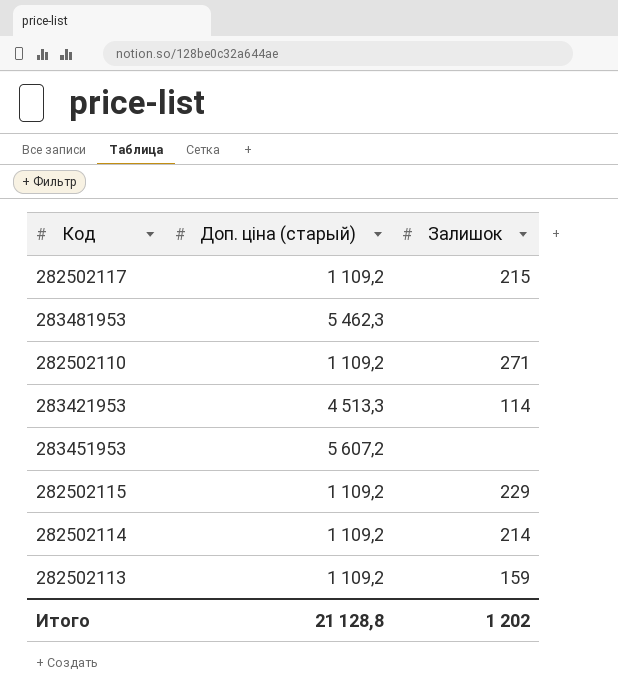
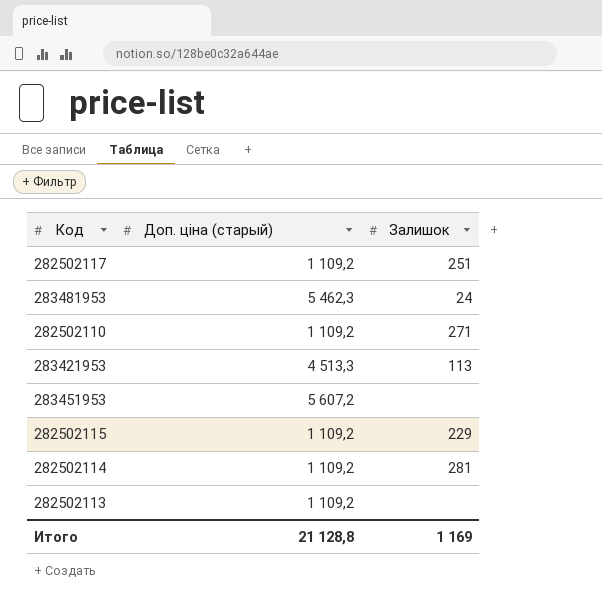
282502117 | Залишок: 215 -> 251
283481953 | Залишок: none -> 24
283421953 | Залишок: 114 -> 113
282502114 | Залишок: 214 -> 281
282502113 | Залишок: 159 -> none
Итого | Залишок: 1 202 -> 1 169

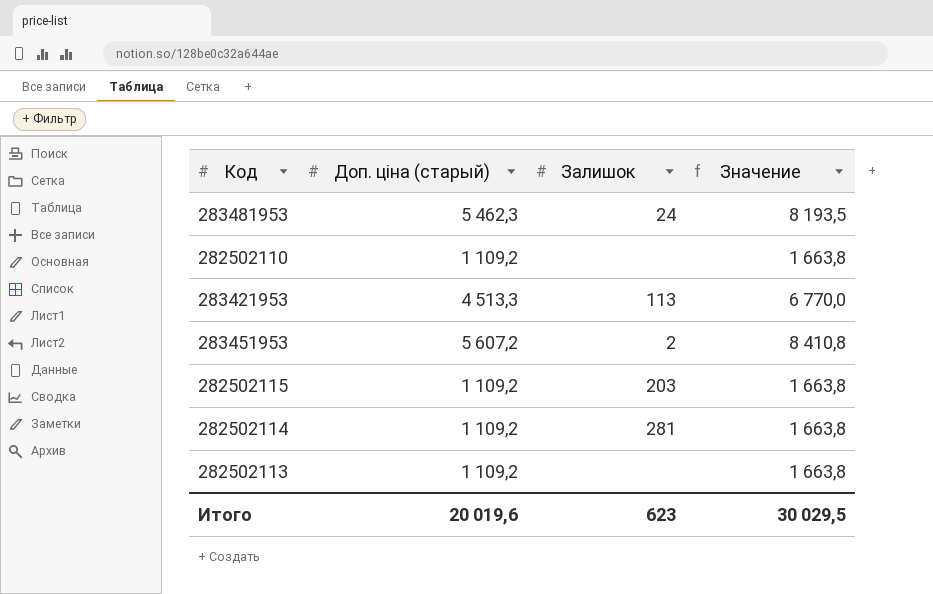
column Значение | formula: none -> [Доп. ціна (старый)] * 1,5
row 282502117: 1 109,2 | 251 -> none
282502110 | Залишок: 271 -> none
283451953 | Залишок: none -> 2
282502115 | Залишок: 229 -> 203
Итого | Доп. ціна (старый): 21 128,8 -> 20 019,6
Итого | Залишок: 1 169 -> 623

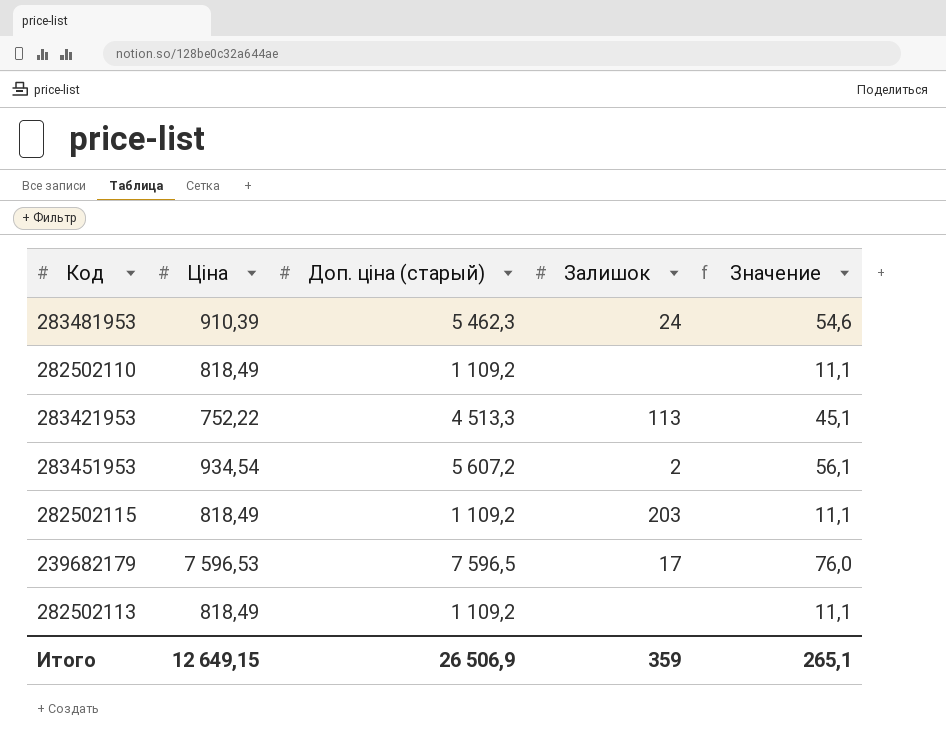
column Ціна | position: none -> 2
column Значение | formula: [Доп. ціна (старый)] * 1,5 -> [Доп. ціна (старый)] * 0,01
row 282502114: 1 109,2 | 281 | 1 663,8 -> none
row 239682179: none -> 7 596,53 | 7 596,5 | 17 | 76,0
Итого | Доп. ціна (старый): 20 019,6 -> 26 506,9
Итого | Залишок: 623 -> 359
Итого | Значение: 30 029,5 -> 265,1

